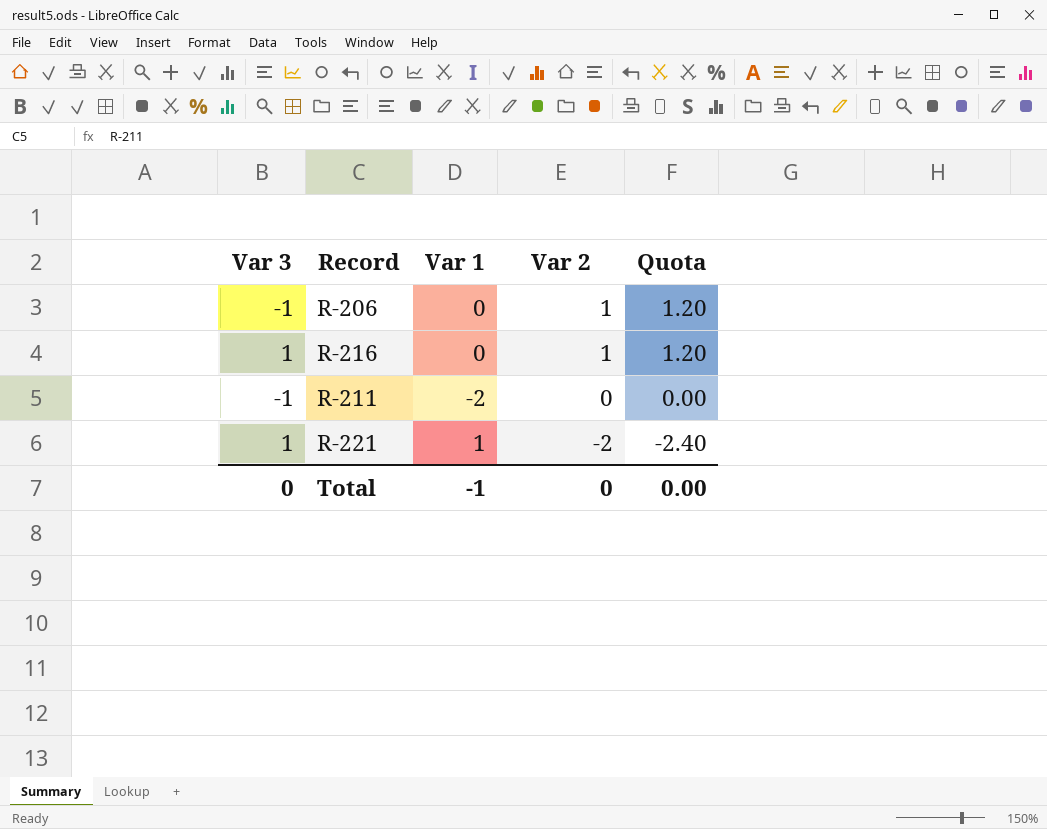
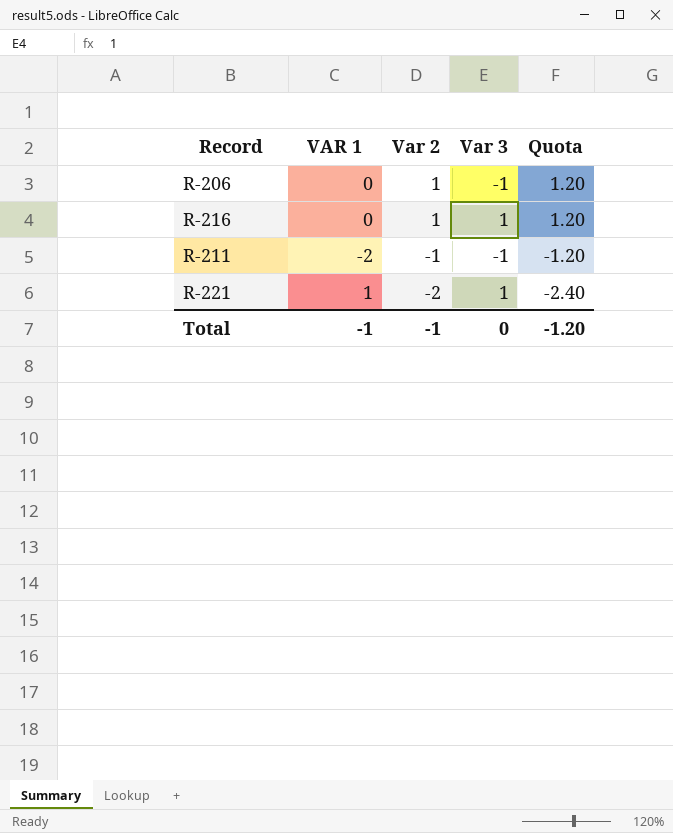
column name: Var 1 -> VAR 1
column Var 3 | position: 1 -> 4
R-211 | Var 2: 0 -> -1
R-211 | Quota: 0.00 -> -1.20
Total | Var 2: 0 -> -1
Total | Quota: 0.00 -> -1.20

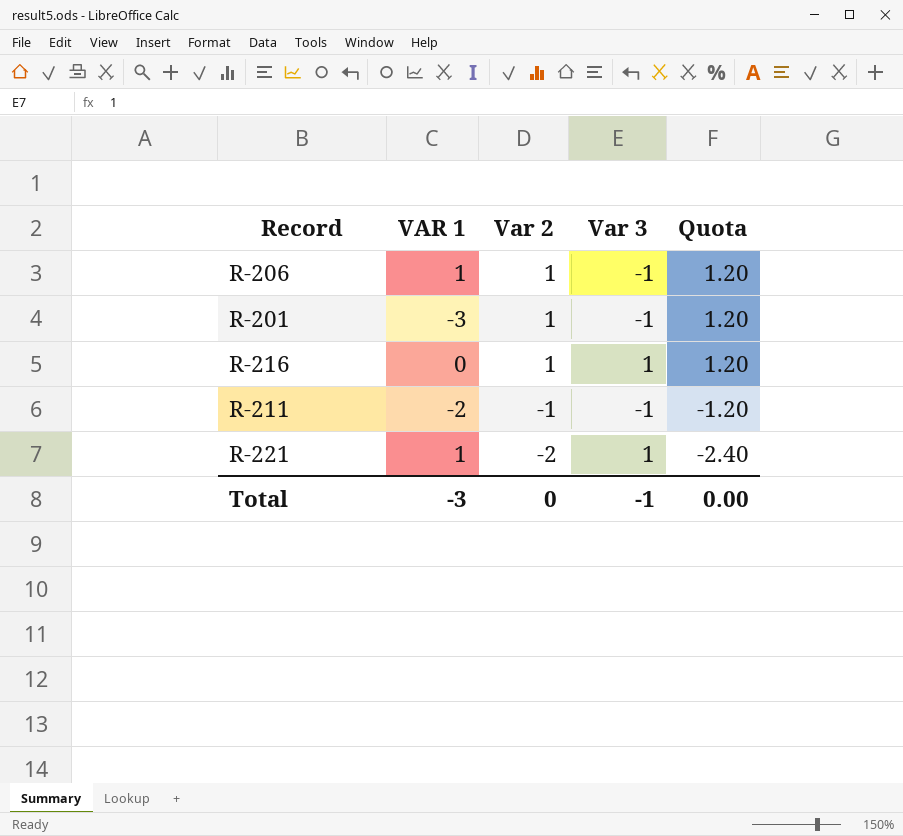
R-206 | VAR 1: 0 -> 1
row R-201: none -> -3 | 1 | -1 | 1.20
Total | VAR 1: -1 -> -3
Total | Var 2: -1 -> 0
Total | Var 3: 0 -> -1
Total | Quota: -1.20 -> 0.00

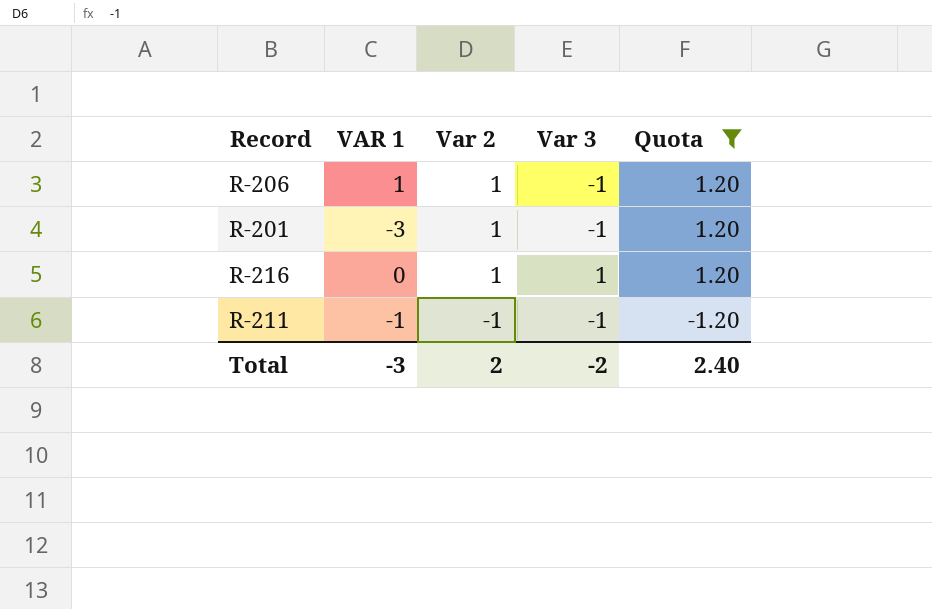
filter: none -> Quota != -2.40
R-211 | VAR 1: -2 -> -1
Total | Var 2: 0 -> 2
Total | Var 3: -1 -> -2
Total | Quota: 0.00 -> 2.40

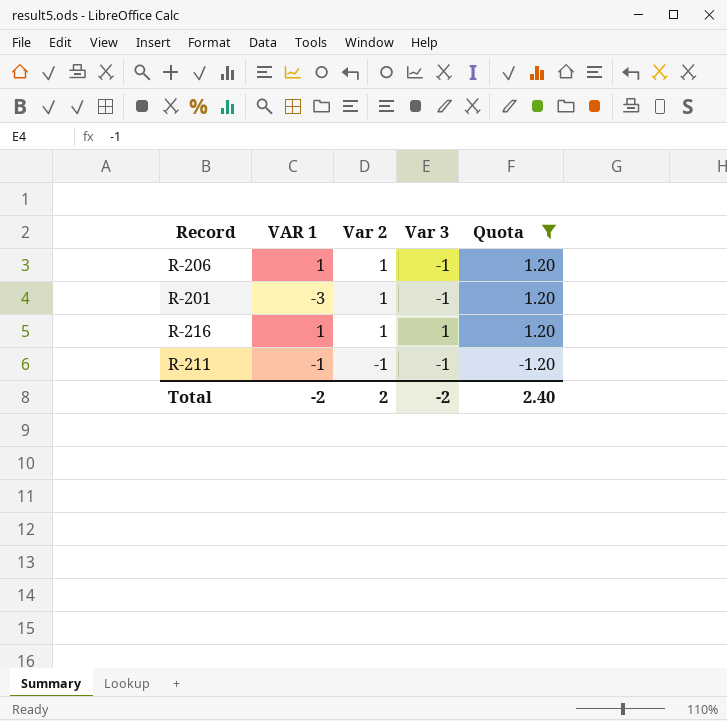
R-216 | VAR 1: 0 -> 1
Total | VAR 1: -3 -> -2

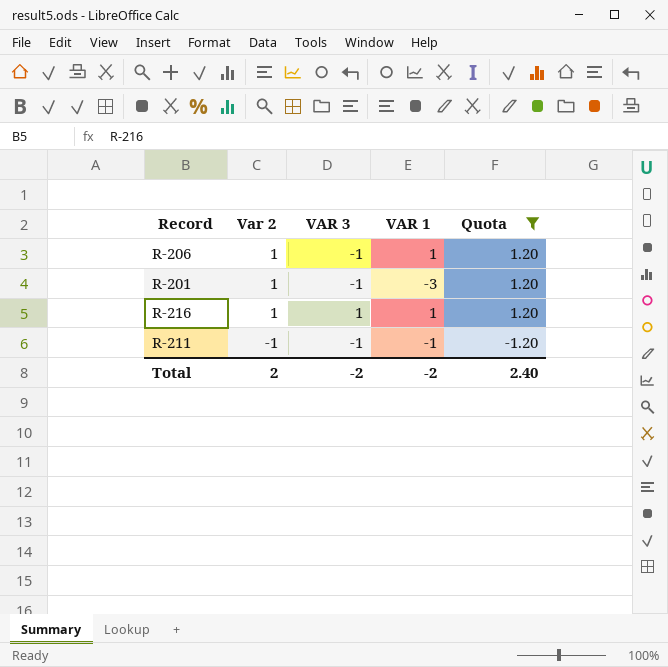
column name: Var 3 -> VAR 3
column VAR 1 | position: 2 -> 4

